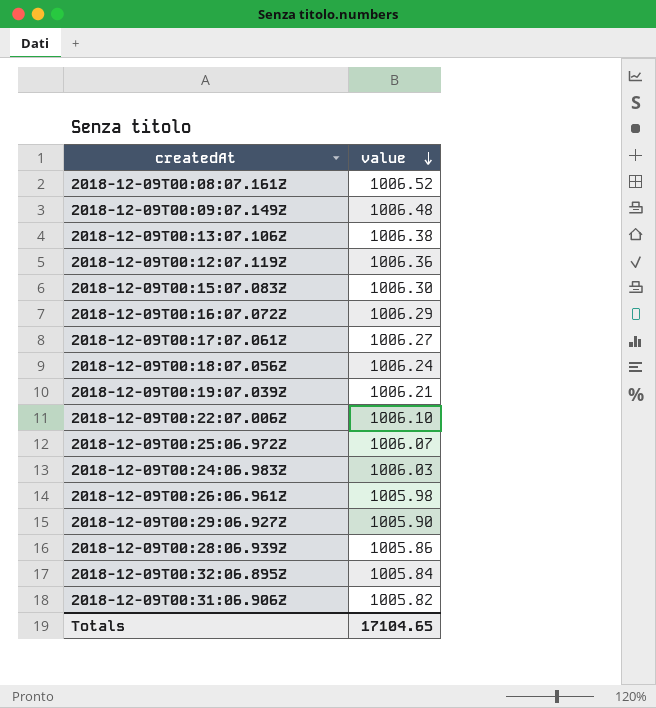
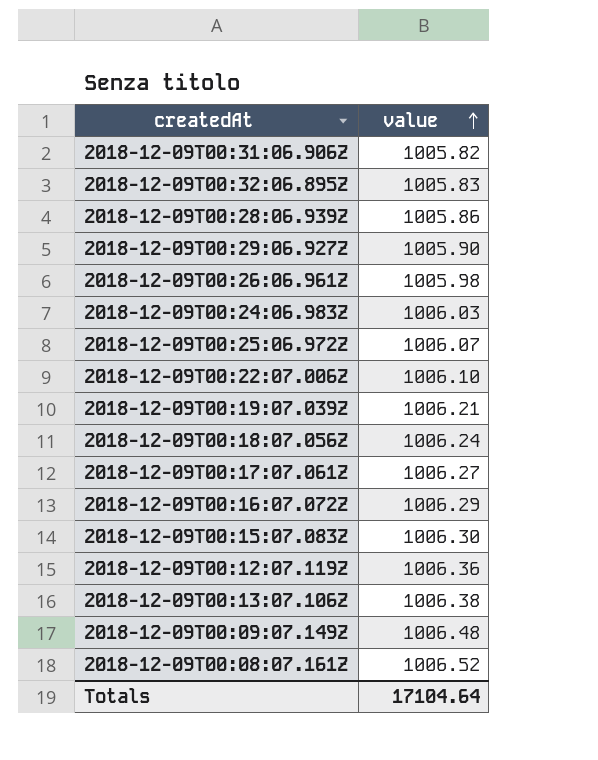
row order: value descending -> value ascending
2018-12-09T00:32:06.895Z | value: 1005.84 -> 1005.83
Totals | value: 17104.65 -> 17104.64

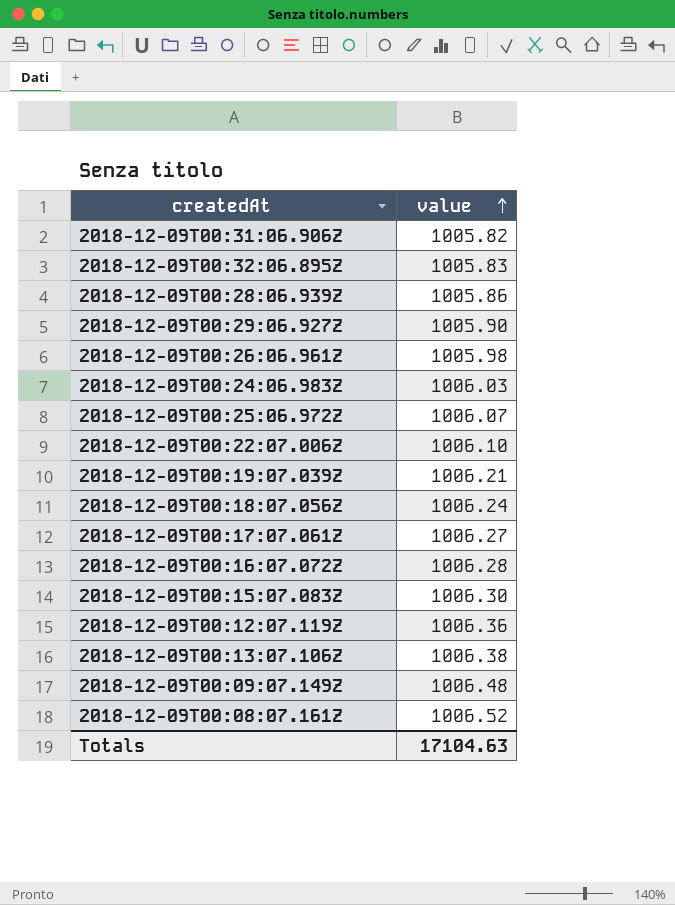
2018-12-09T00:16:07.072Z | value: 1006.29 -> 1006.28
Totals | value: 17104.64 -> 17104.63

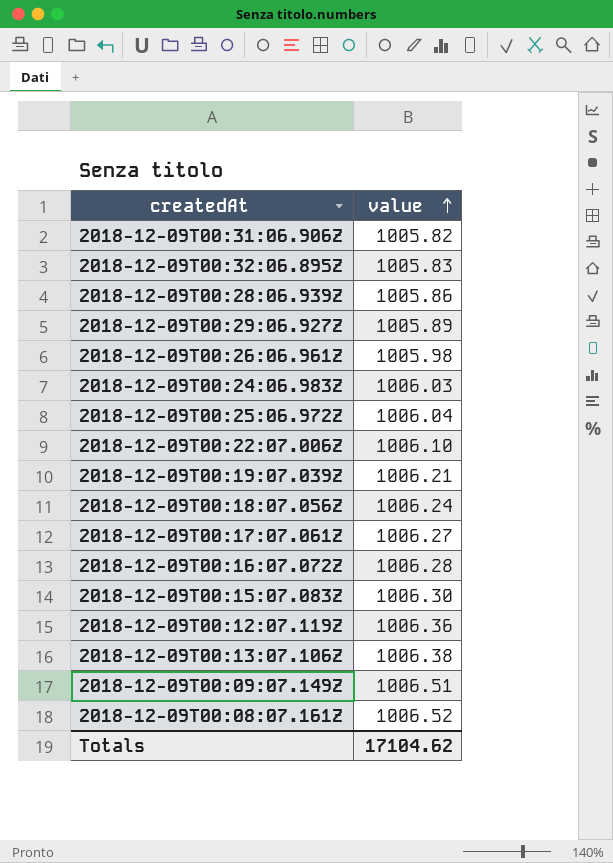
2018-12-09T00:29:06.927Z | value: 1005.90 -> 1005.89
2018-12-09T00:25:06.972Z | value: 1006.07 -> 1006.04
2018-12-09T00:09:07.149Z | value: 1006.48 -> 1006.51
Totals | value: 17104.63 -> 17104.62

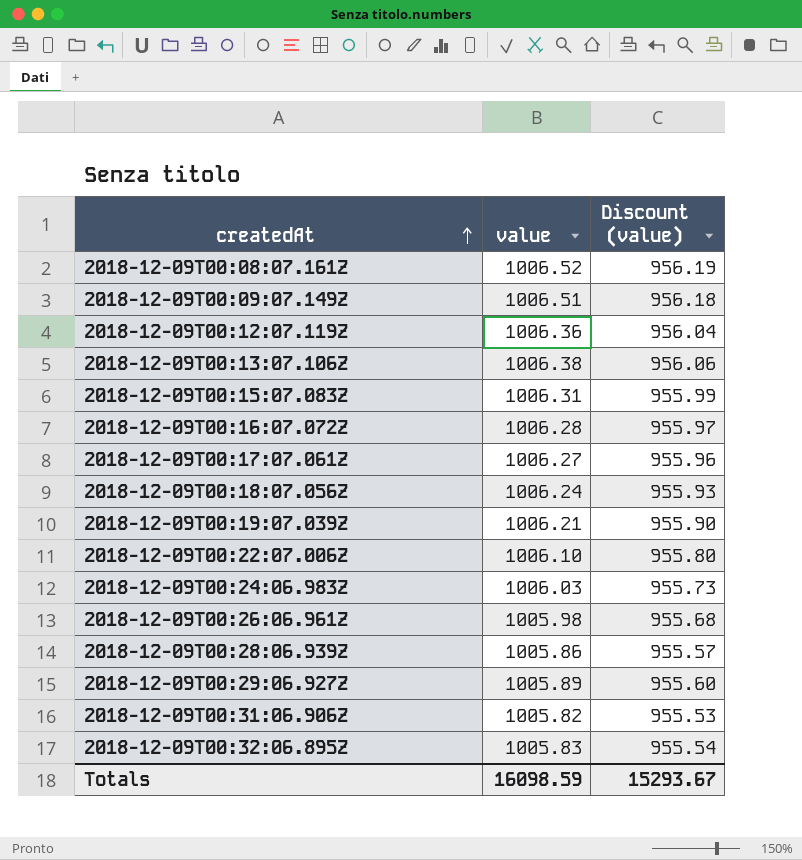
row order: value ascending -> createdAt ascending
column Discount (value) | formula: none -> [value] * 0.95
row 2018-12-09T00:25:06.972Z: 1006.04 -> none
2018-12-09T00:15:07.083Z | value: 1006.30 -> 1006.31
Totals | value: 17104.62 -> 16098.59

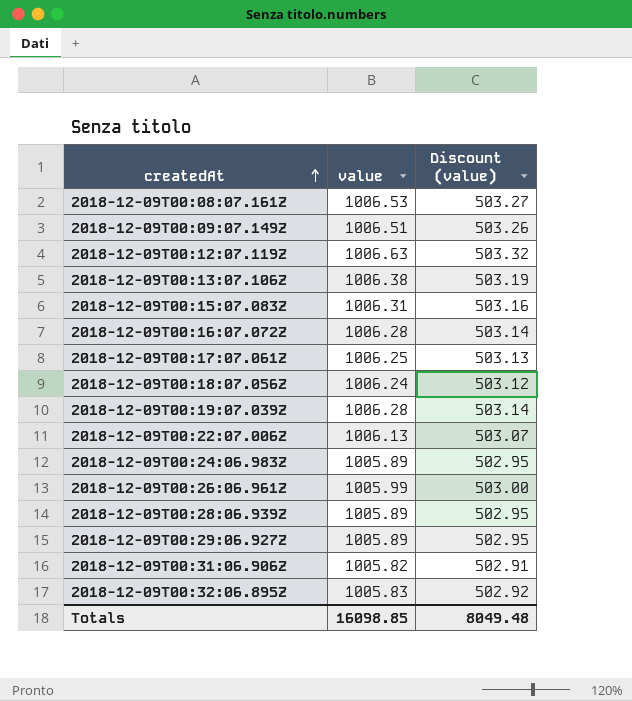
column Discount (value) | formula: [value] * 0.95 -> [value] * 0.5
2018-12-09T00:08:07.161Z | value: 1006.52 -> 1006.53
2018-12-09T00:12:07.119Z | value: 1006.36 -> 1006.63
2018-12-09T00:17:07.061Z | value: 1006.27 -> 1006.25
2018-12-09T00:19:07.039Z | value: 1006.21 -> 1006.28
2018-12-09T00:22:07.006Z | value: 1006.10 -> 1006.13
2018-12-09T00:24:06.983Z | value: 1006.03 -> 1005.89
2018-12-09T00:26:06.961Z | value: 1005.98 -> 1005.99
2018-12-09T00:28:06.939Z | value: 1005.86 -> 1005.89
Totals | value: 16098.59 -> 16098.85
Totals | Discount (value): 15293.67 -> 8049.48

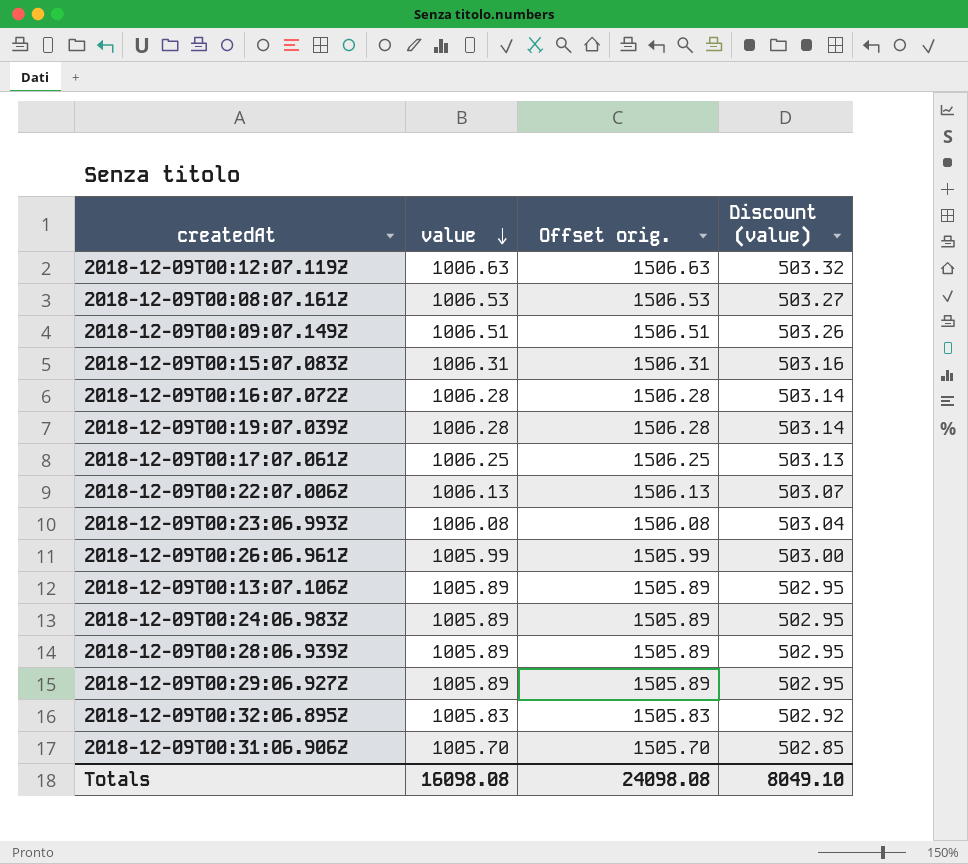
row order: createdAt ascending -> value descending
column Offset orig. | formula: none -> [value] + 500
row 2018-12-09T00:18:07.056Z: 1006.24 | 503.12 -> none
row 2018-12-09T00:23:06.993Z: none -> 1006.08 | 1506.08 | 503.04
2018-12-09T00:13:07.106Z | value: 1006.38 -> 1005.89
2018-12-09T00:13:07.106Z | Discount (value): 503.19 -> 502.95
2018-12-09T00:31:06.906Z | value: 1005.82 -> 1005.70
2018-12-09T00:31:06.906Z | Discount (value): 502.91 -> 502.85
Totals | value: 16098.85 -> 16098.08
Totals | Discount (value): 8049.48 -> 8049.10

